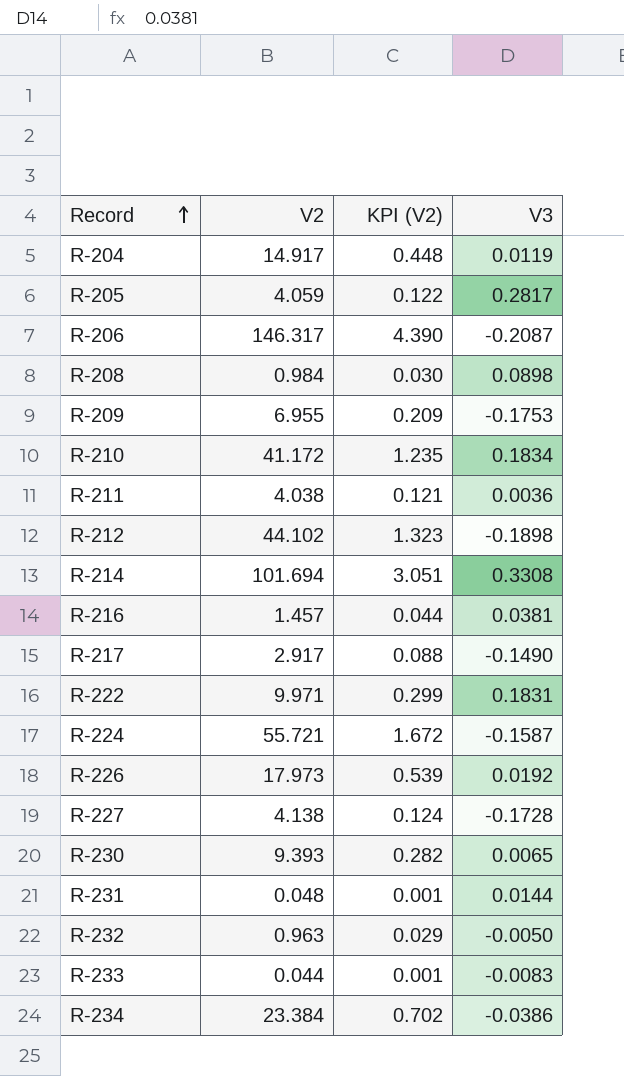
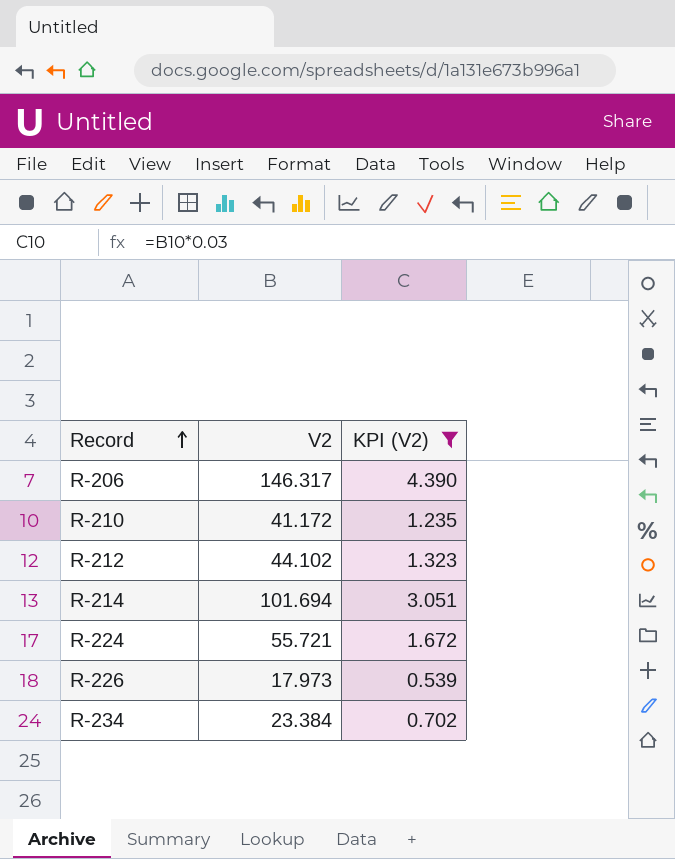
filter: none -> KPI (V2) >= 0.539
column V3 | position: 4 -> none

